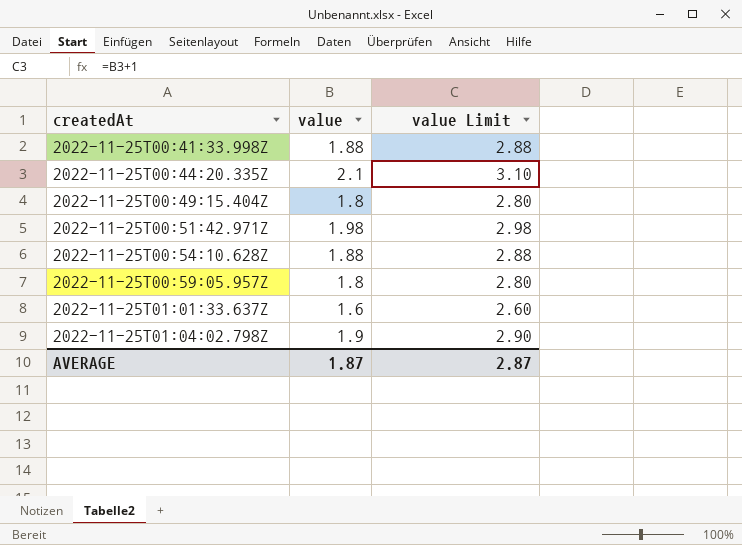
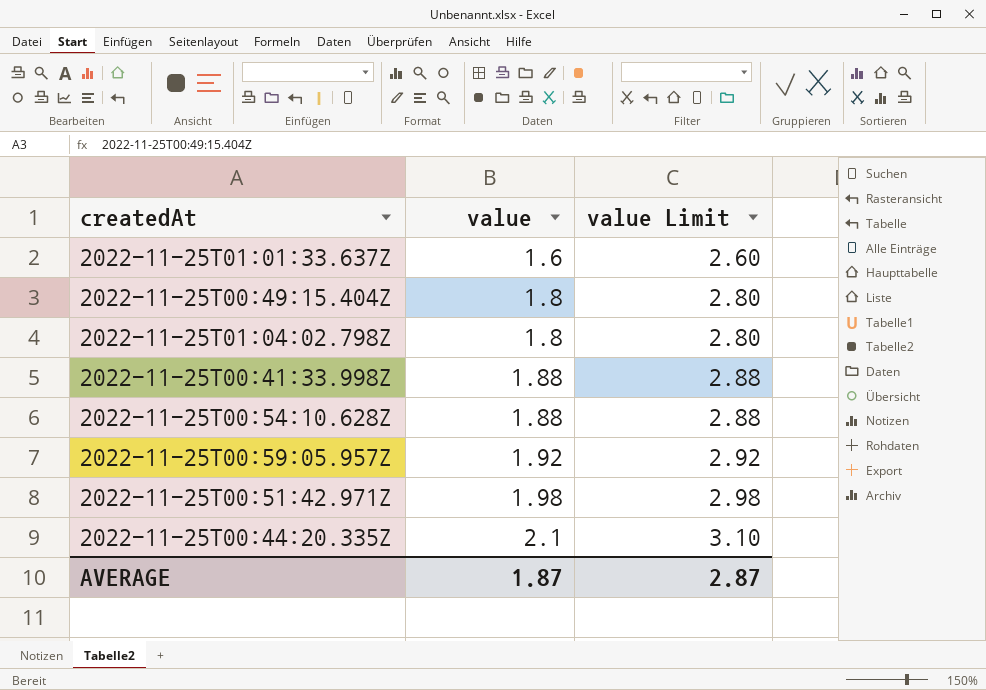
row order: createdAt ascending -> value ascending
2022-11-25T01:04:02.798Z | value: 1.9 -> 1.8
2022-11-25T01:04:02.798Z | value Limit: 2.90 -> 2.80
2022-11-25T00:59:05.957Z | value: 1.8 -> 1.92
2022-11-25T00:59:05.957Z | value Limit: 2.80 -> 2.92

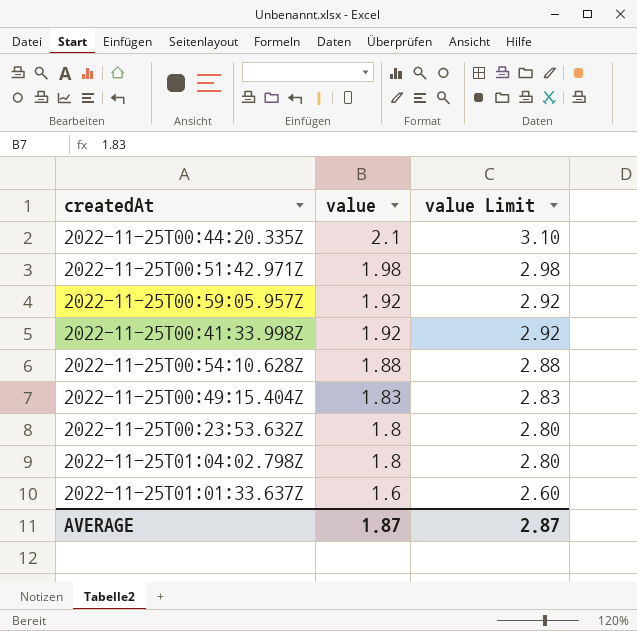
row order: value ascending -> value descending
2022-11-25T00:41:33.998Z | value: 1.88 -> 1.92
2022-11-25T00:41:33.998Z | value Limit: 2.88 -> 2.92
2022-11-25T00:49:15.404Z | value: 1.8 -> 1.83
2022-11-25T00:49:15.404Z | value Limit: 2.80 -> 2.83
row 2022-11-25T00:23:53.632Z: none -> 1.8 | 2.80

